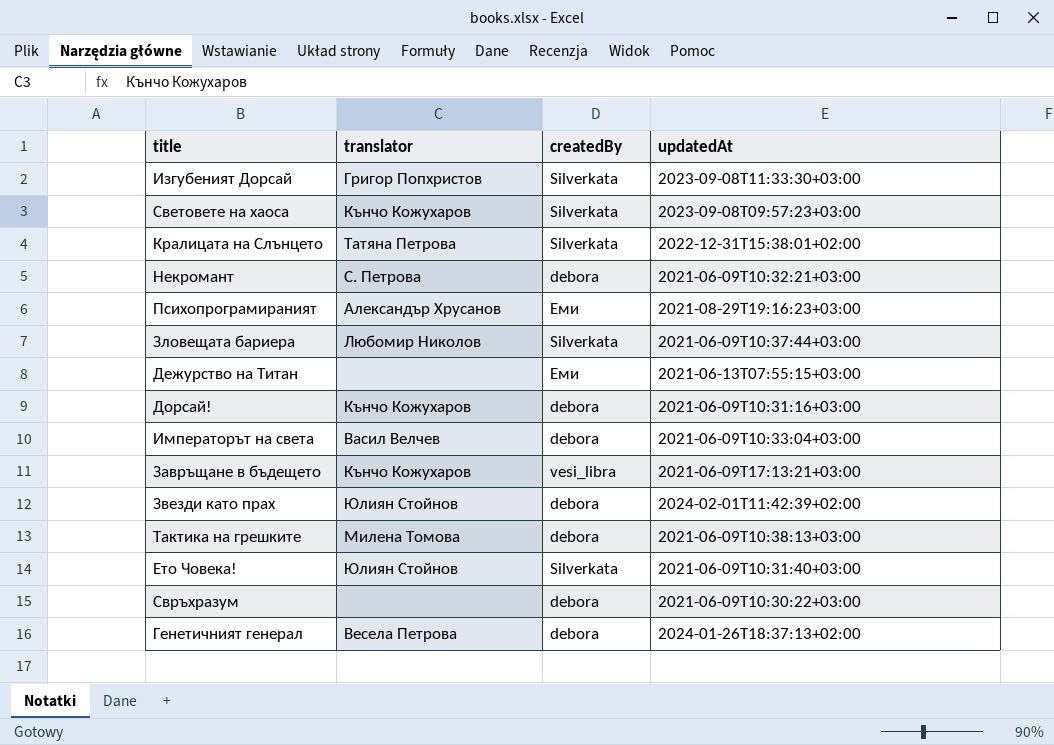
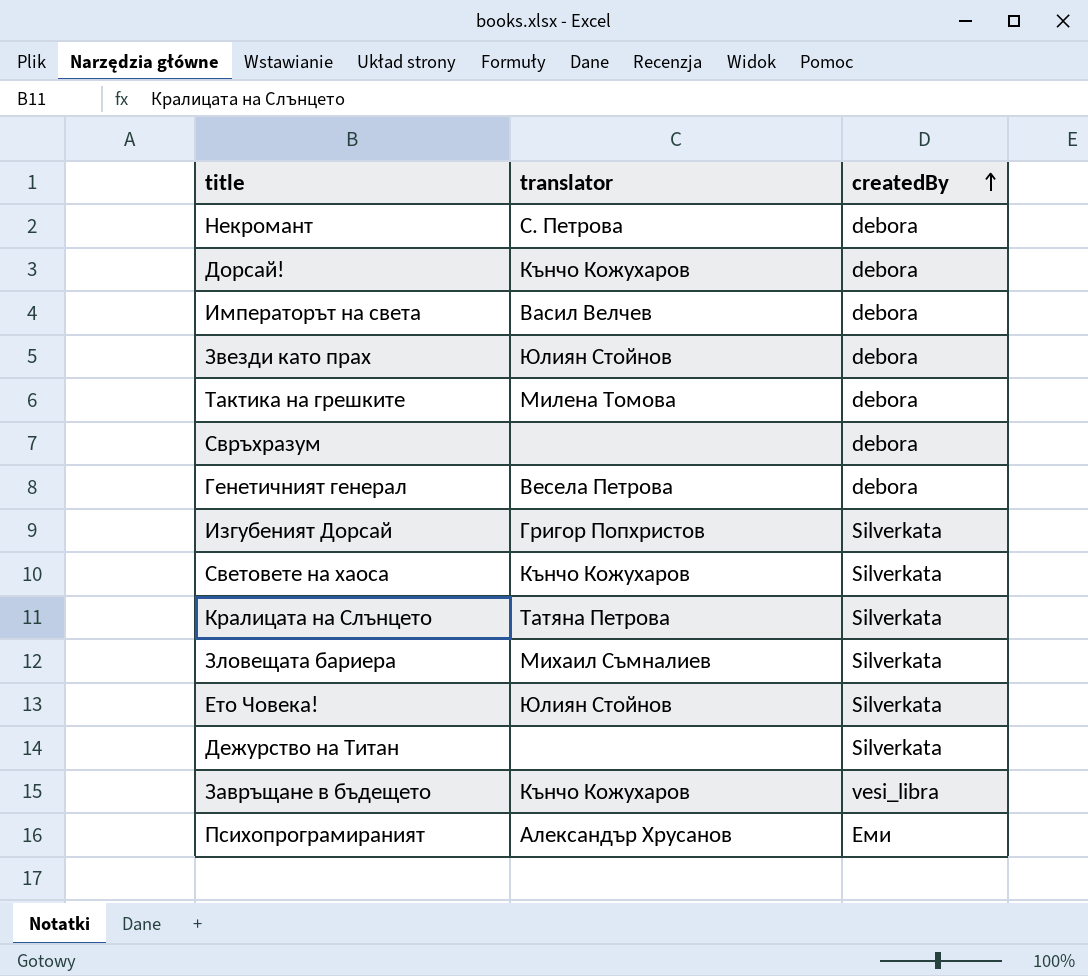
row order: none -> createdBy ascending
column updatedAt | position: 4 -> none
Зловещата бариера | translator: Любомир Николов -> Михаил Съмналиев
Дежурство на Титан | createdBy: Еми -> Silverkata

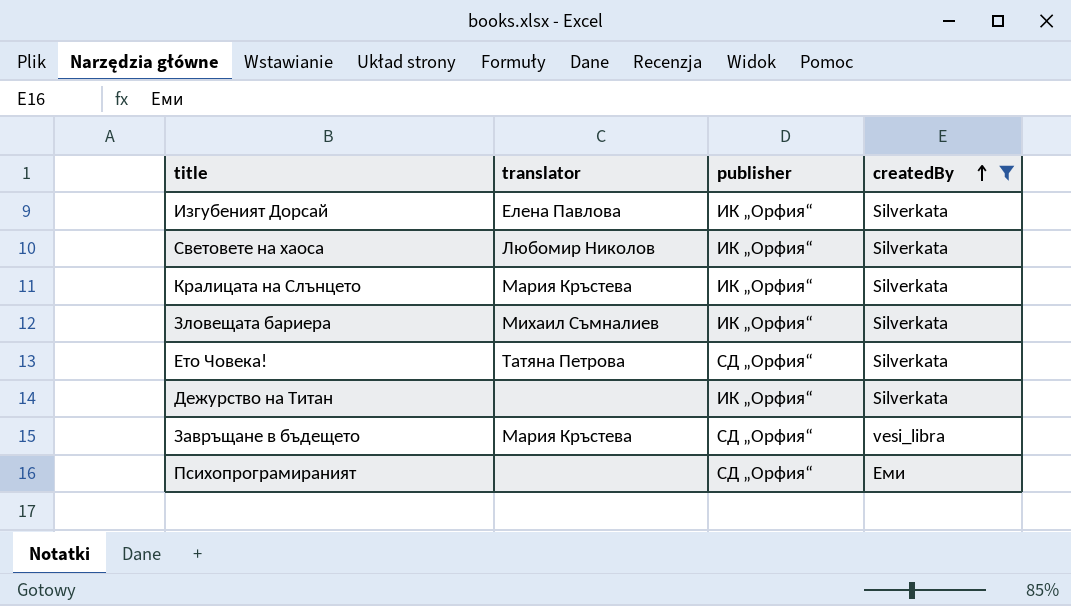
filter: none -> createdBy != debora
column publisher | position: none -> 3
Изгубеният Дорсай | translator: Григор Попхристов -> Елена Павлова
Световете на хаоса | translator: Кънчо Кожухаров -> Любомир Николов
Кралицата на Слънцето | translator: Татяна Петрова -> Мария Кръстева
Ето Човека! | translator: Юлиян Стойнов -> Татяна Петрова
Завръщане в бъдещето | translator: Кънчо Кожухаров -> Мария Кръстева
Психопрограмираният | translator: Александър Хрусанов -> none

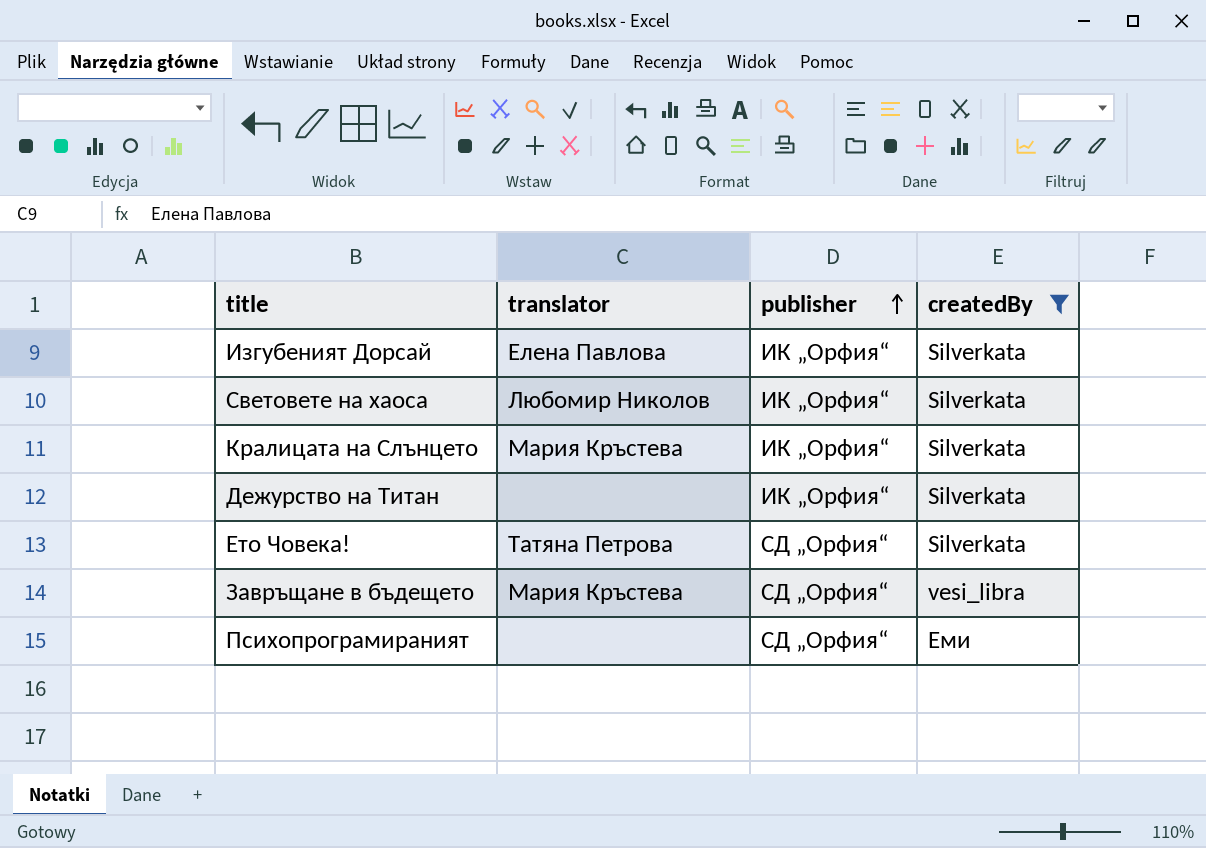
row order: createdBy ascending -> publisher ascending
row Зловещата бариера: Михаил Съмналиев | ИК „Орфия“ | Silverkata -> none

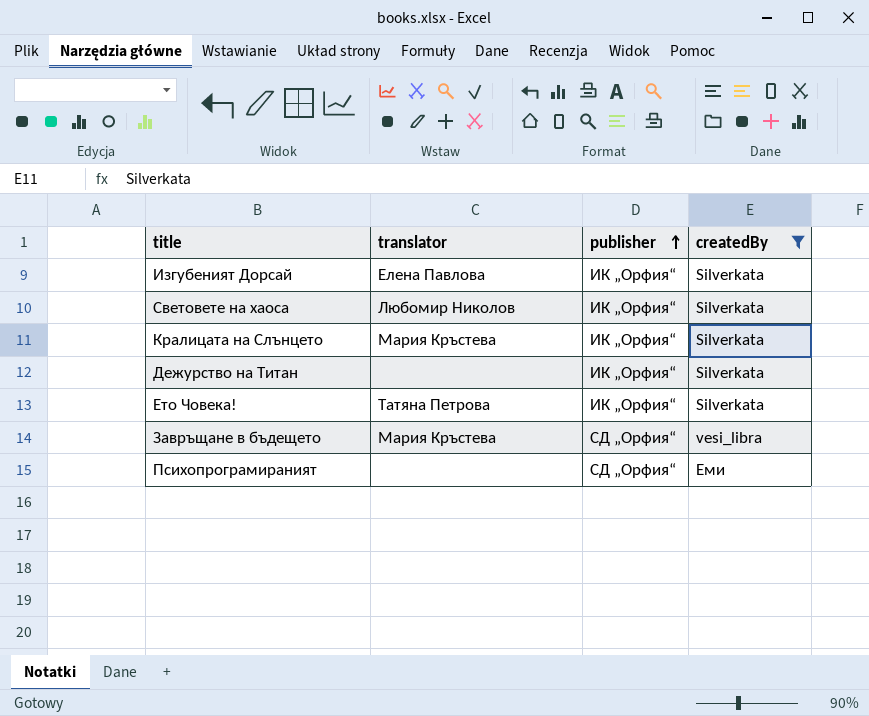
Ето Човека! | publisher: СД „Орфия“ -> ИК „Орфия“

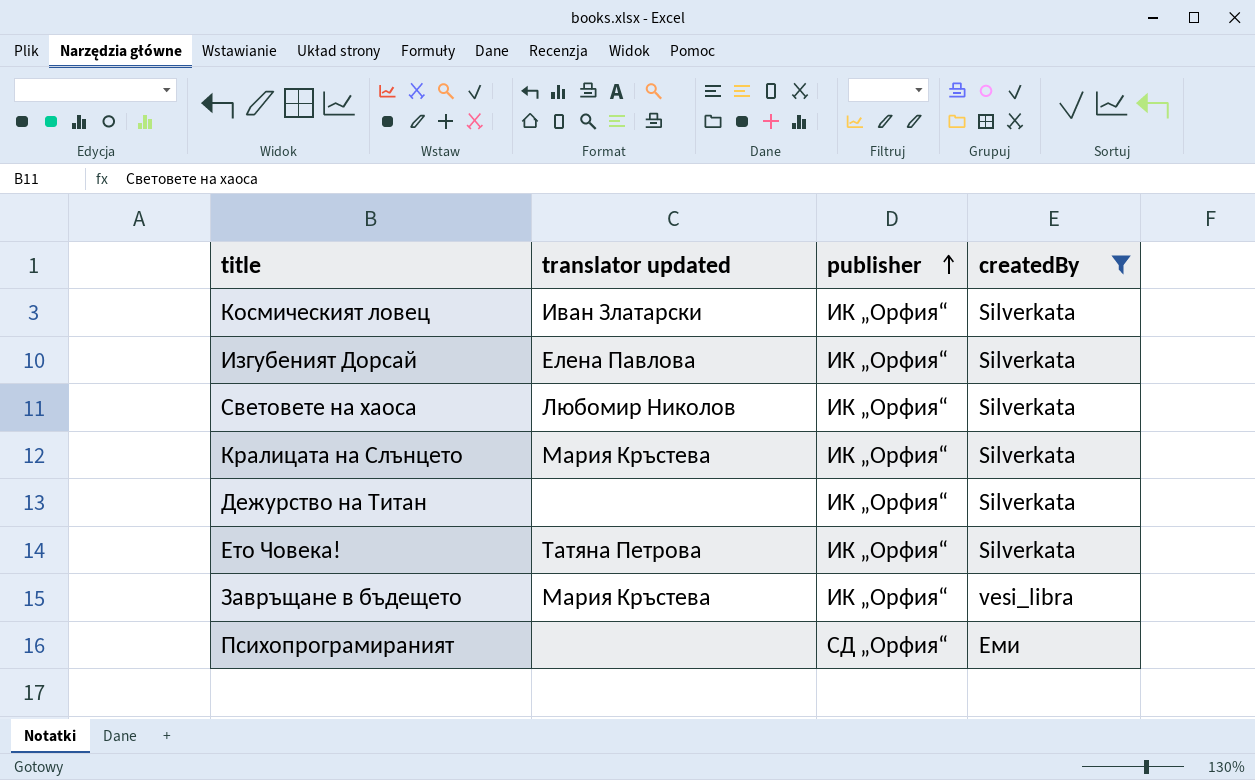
column name: translator -> translator updated
row Космическият ловец: none -> Иван Златарски | ИК „Орфия“ | Silverkata
Завръщане в бъдещето | publisher: СД „Орфия“ -> ИК „Орфия“

